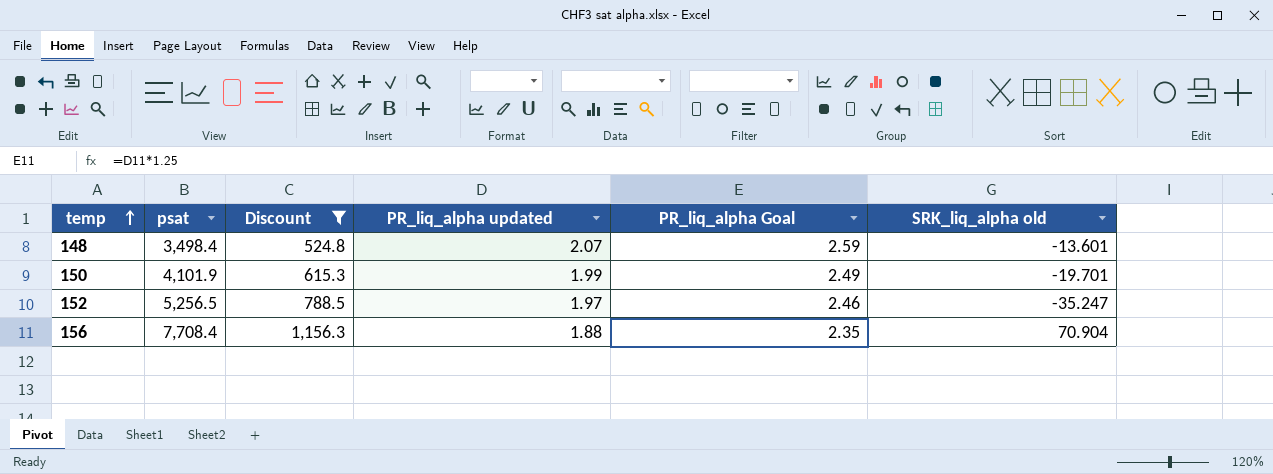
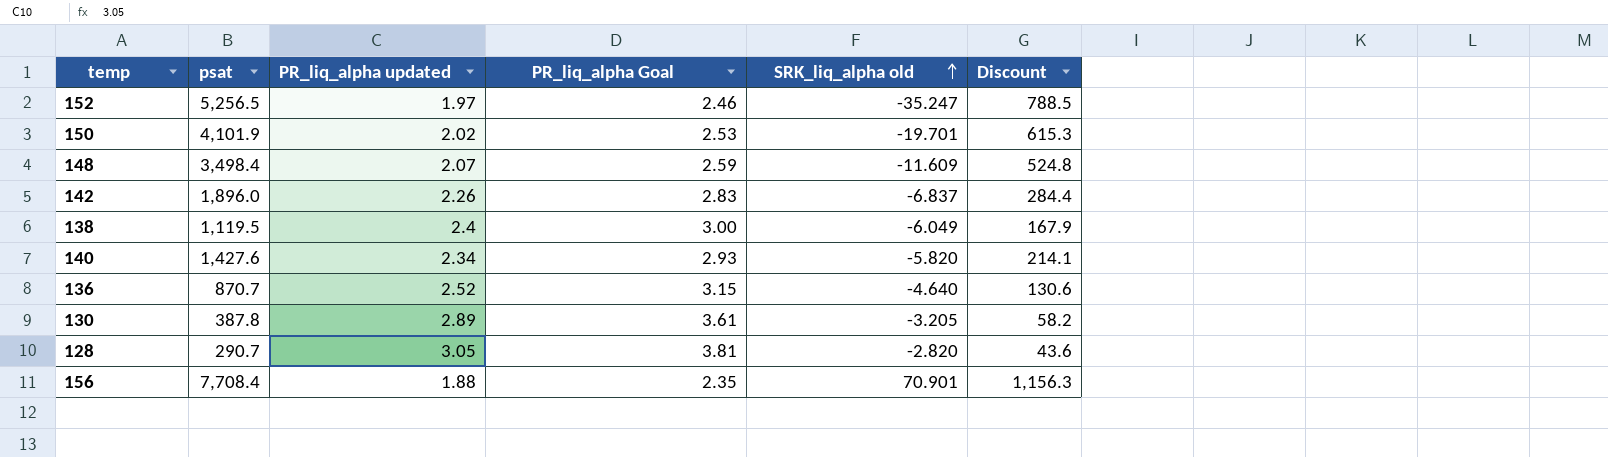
filter: Discount >= 524.8 -> none
row order: temp ascending -> SRK_liq_alpha old ascending
column Discount | position: 3 -> 6
150 | PR_liq_alpha updated: 1.99 -> 2.02
150 | PR_liq_alpha Goal: 2.49 -> 2.53
148 | SRK_liq_alpha old: -13.601 -> -11.609
156 | SRK_liq_alpha old: 70.904 -> 70.901

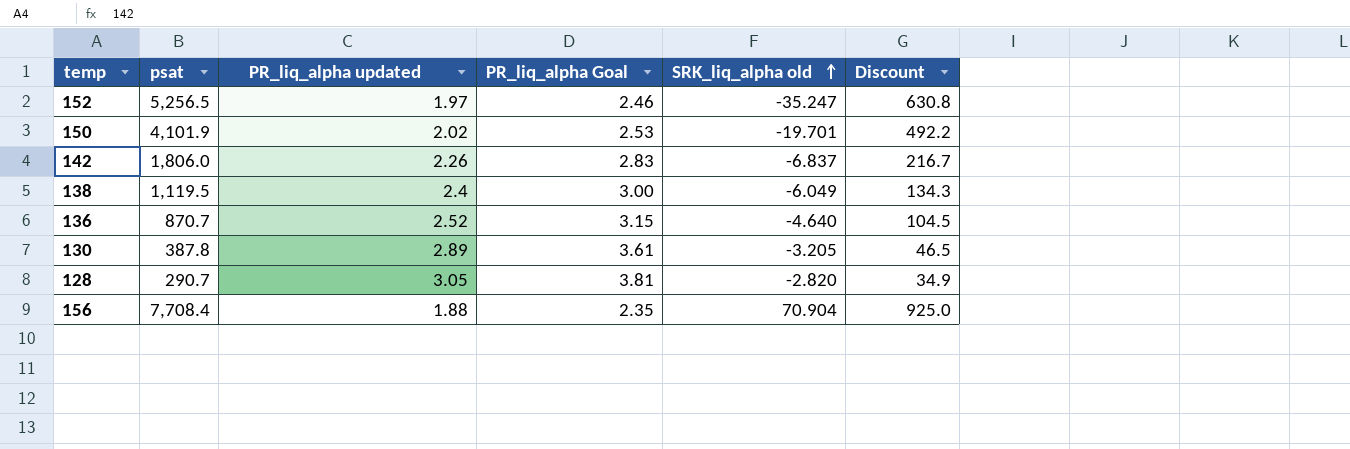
column Discount | formula: [psat] * 0.15 -> [psat] * 0.12
row 148: 3,498.4 | 2.07 | 2.59 | -11.609 | 524.8 -> none
row 140: 1,427.6 | 2.34 | 2.93 | -5.820 | 214.1 -> none
142 | psat: 1,896.0 -> 1,806.0
156 | SRK_liq_alpha old: 70.901 -> 70.904

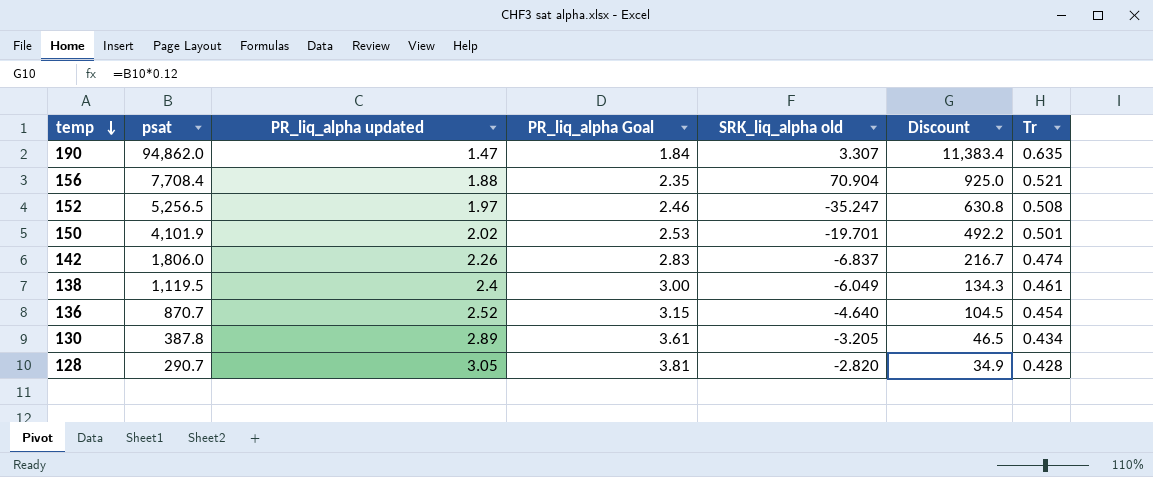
row order: SRK_liq_alpha old ascending -> temp descending
column Tr | position: none -> 7
row 190: none -> 94,862.0 | 1.47 | 1.84 | 3.307 | 11,383.4 | 0.635

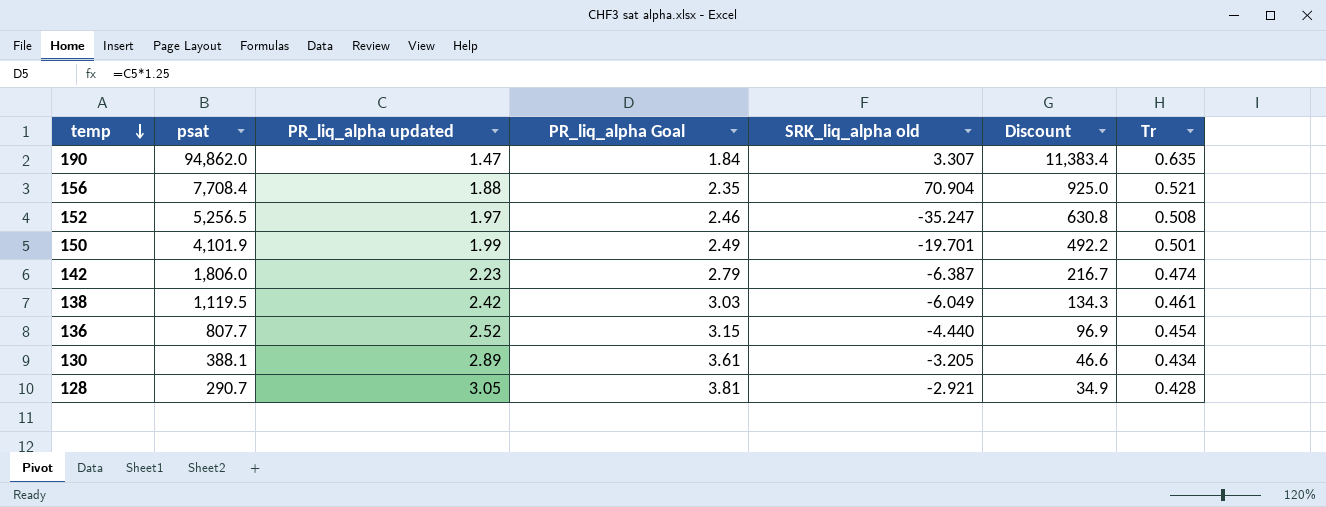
150 | PR_liq_alpha updated: 2.02 -> 1.99
150 | PR_liq_alpha Goal: 2.53 -> 2.49
142 | PR_liq_alpha updated: 2.26 -> 2.23
142 | PR_liq_alpha Goal: 2.83 -> 2.79
142 | SRK_liq_alpha old: -6.837 -> -6.387
138 | PR_liq_alpha updated: 2.4 -> 2.42
138 | PR_liq_alpha Goal: 3.00 -> 3.03
136 | psat: 870.7 -> 807.7
136 | SRK_liq_alpha old: -4.640 -> -4.440
136 | Discount: 104.5 -> 96.9
130 | psat: 387.8 -> 388.1
130 | Discount: 46.5 -> 46.6
128 | SRK_liq_alpha old: -2.820 -> -2.921

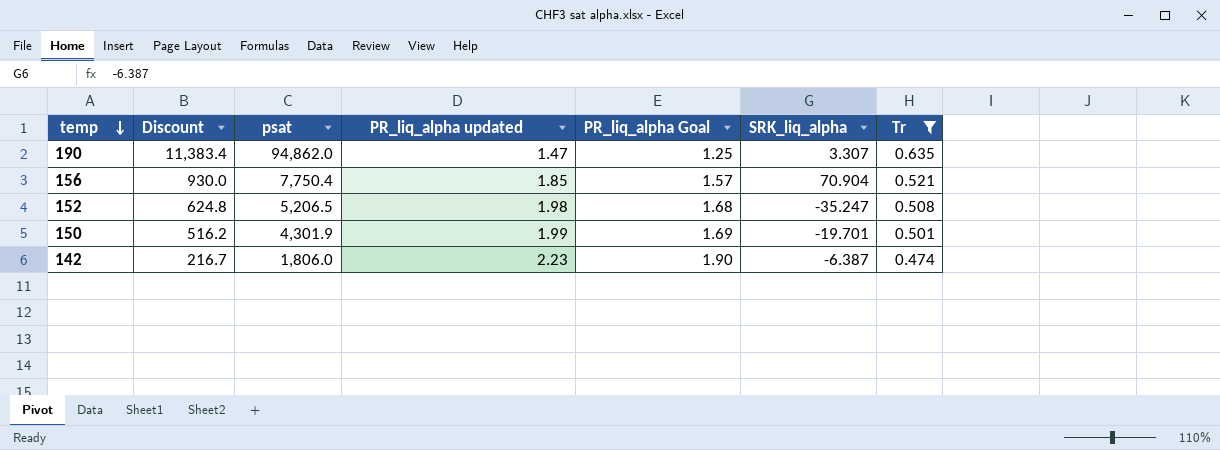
filter: none -> Tr >= 0.474
column Discount | position: 6 -> 2
column PR_liq_alpha Goal | formula: [PR_liq_alpha updated] * 1.25 -> [PR_liq_alpha updated] * 0.85
column name: SRK_liq_alpha old -> SRK_liq_alpha
156 | Discount: 925.0 -> 930.0
156 | psat: 7,708.4 -> 7,750.4
156 | PR_liq_alpha updated: 1.88 -> 1.85
152 | Discount: 630.8 -> 624.8
152 | psat: 5,256.5 -> 5,206.5
152 | PR_liq_alpha updated: 1.97 -> 1.98
150 | Discount: 492.2 -> 516.2
150 | psat: 4,101.9 -> 4,301.9

